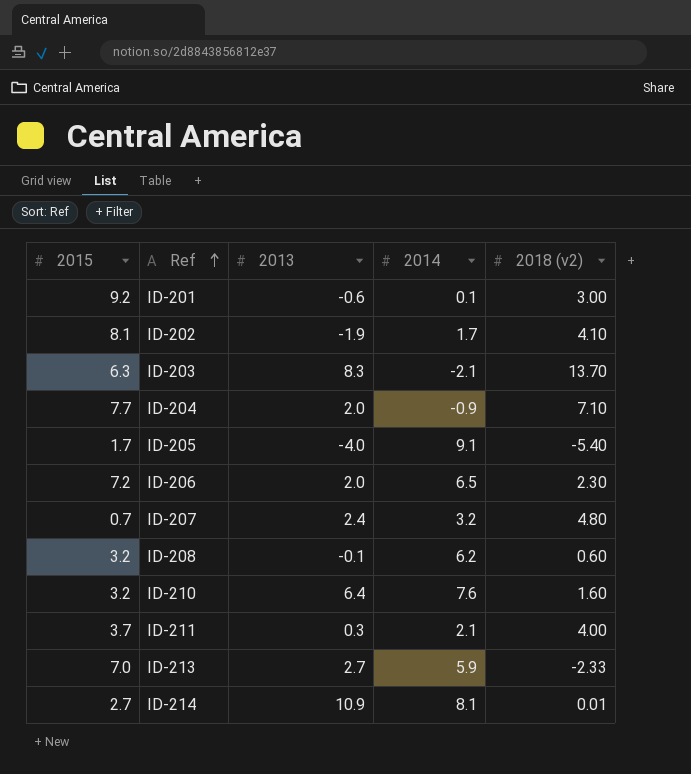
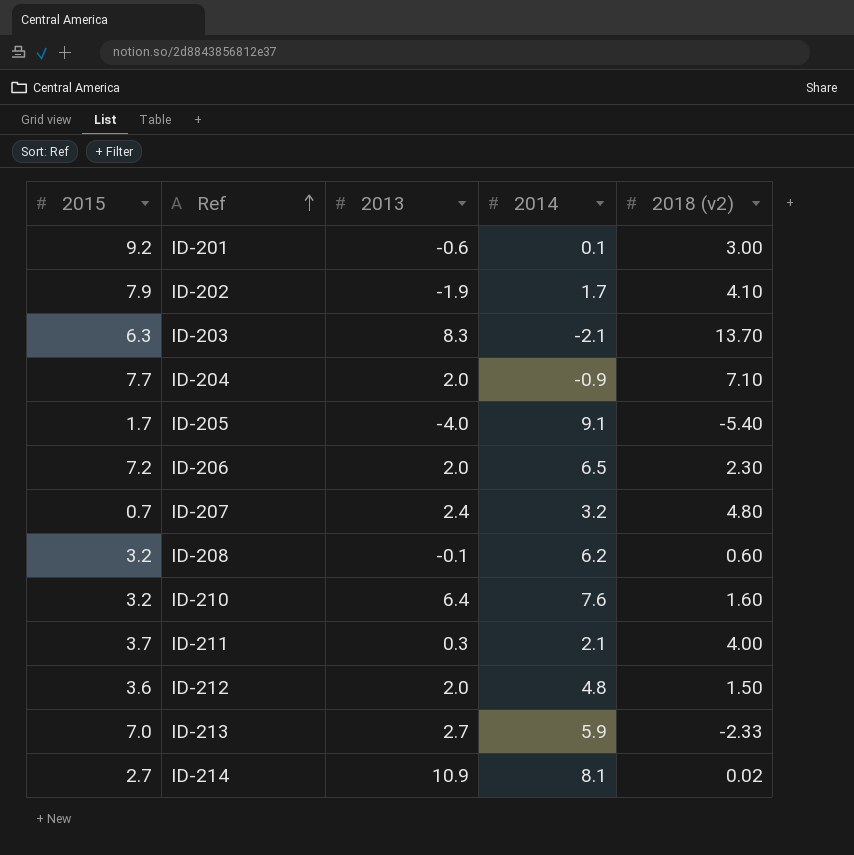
ID-202 | 2015: 8.1 -> 7.9
row ID-212: none -> 3.6 | 2.0 | 4.8 | 1.50
ID-214 | 2018 (v2): 0.01 -> 0.02

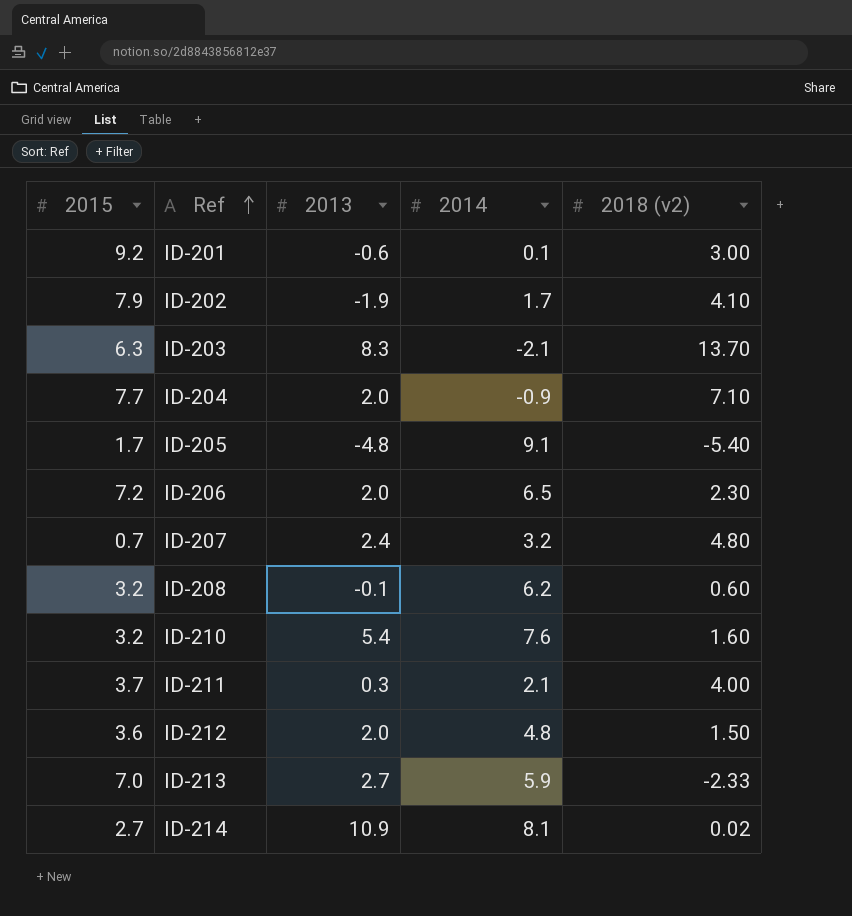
ID-205 | 2013: -4.0 -> -4.8
ID-210 | 2013: 6.4 -> 5.4

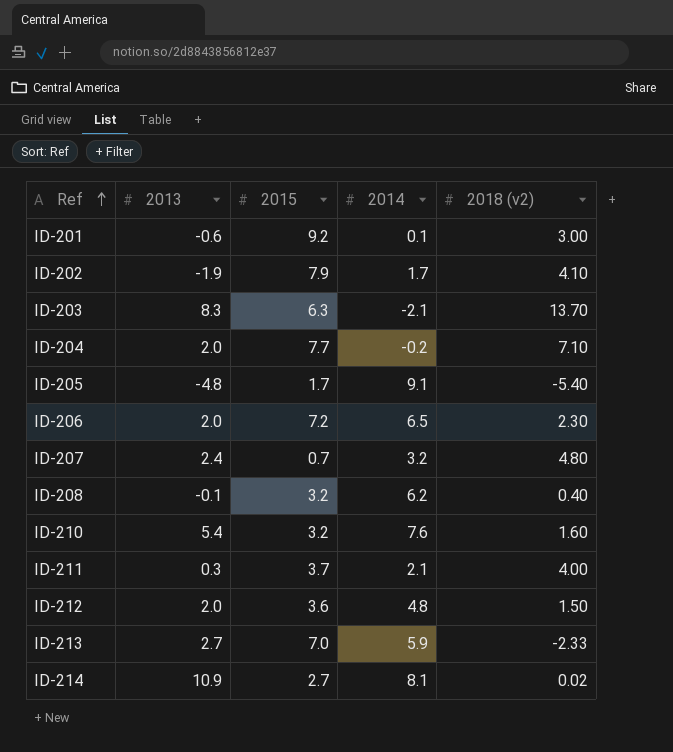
column 2015 | position: 1 -> 3
ID-204 | 2014: -0.9 -> -0.2
ID-208 | 2018 (v2): 0.60 -> 0.40

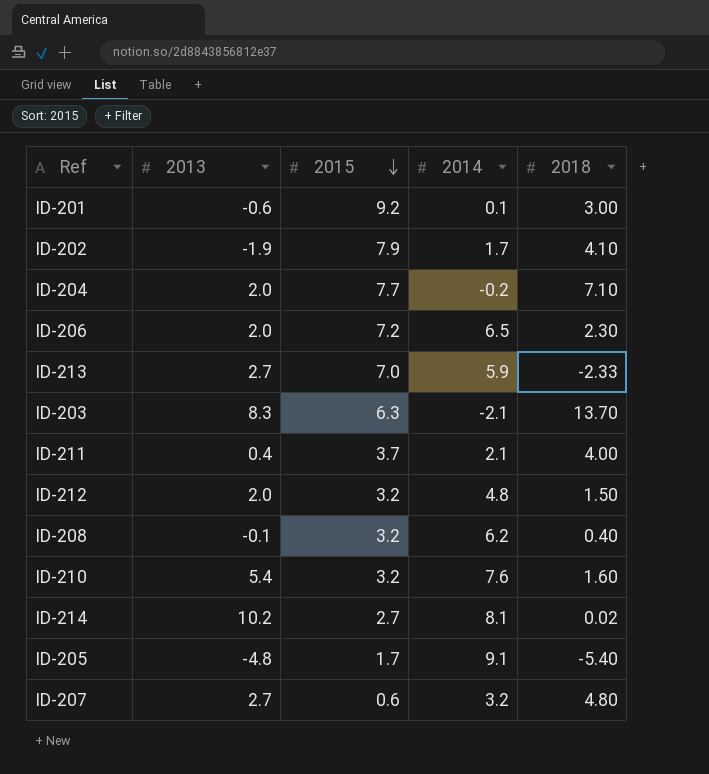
row order: Ref ascending -> 2015 descending
column name: 2018 (v2) -> 2018
ID-211 | 2013: 0.3 -> 0.4
ID-212 | 2015: 3.6 -> 3.2
ID-214 | 2013: 10.9 -> 10.2
ID-207 | 2013: 2.4 -> 2.7
ID-207 | 2015: 0.7 -> 0.6

